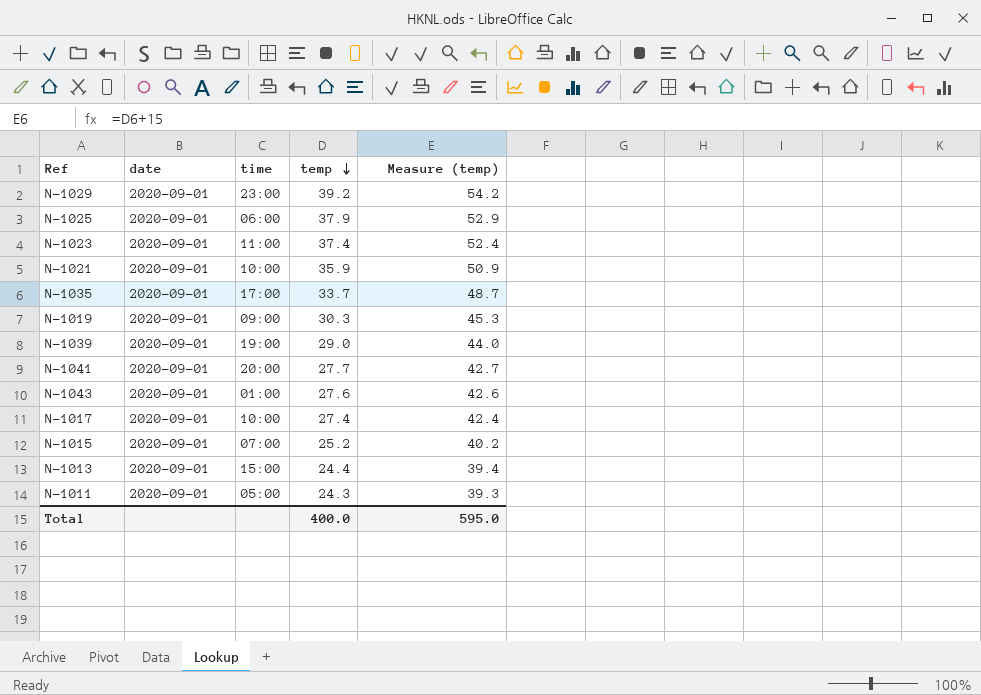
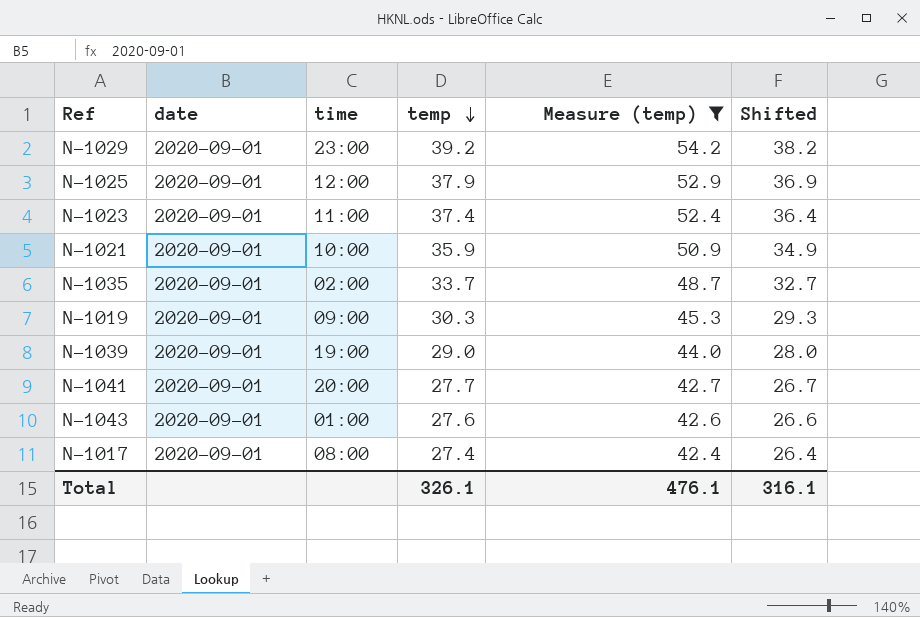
filter: none -> Measure (temp) >= 42.4
column Shifted | formula: none -> [temp] - 1
N-1025 | time: 06:00 -> 12:00
N-1035 | time: 17:00 -> 02:00
N-1017 | time: 10:00 -> 08:00
Total | temp: 400.0 -> 326.1
Total | Measure (temp): 595.0 -> 476.1

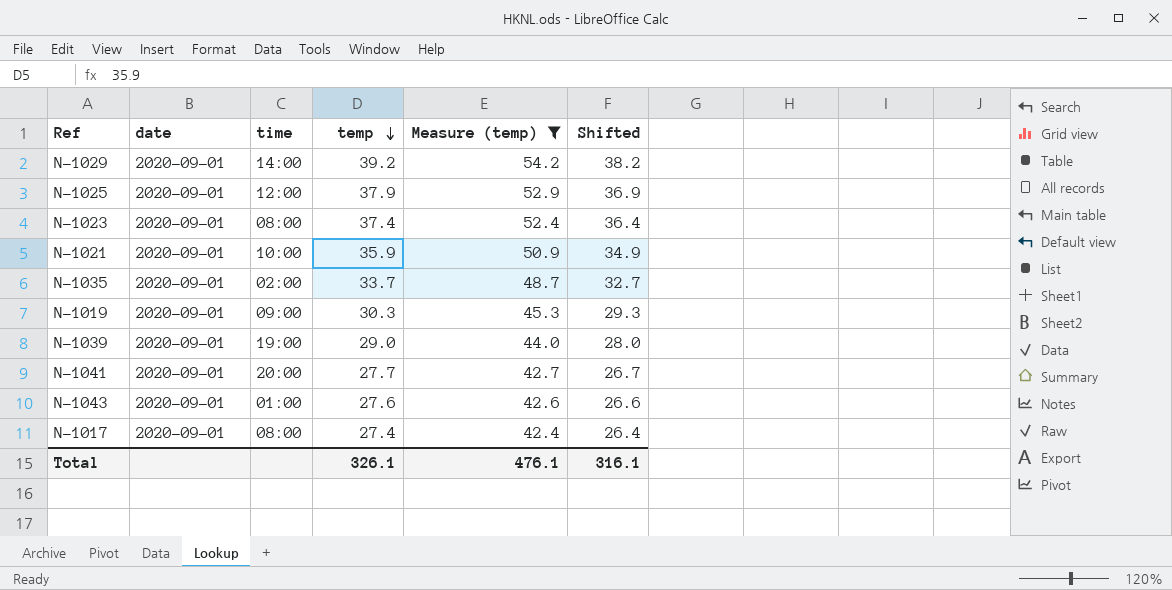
N-1029 | time: 23:00 -> 14:00
N-1023 | time: 11:00 -> 08:00

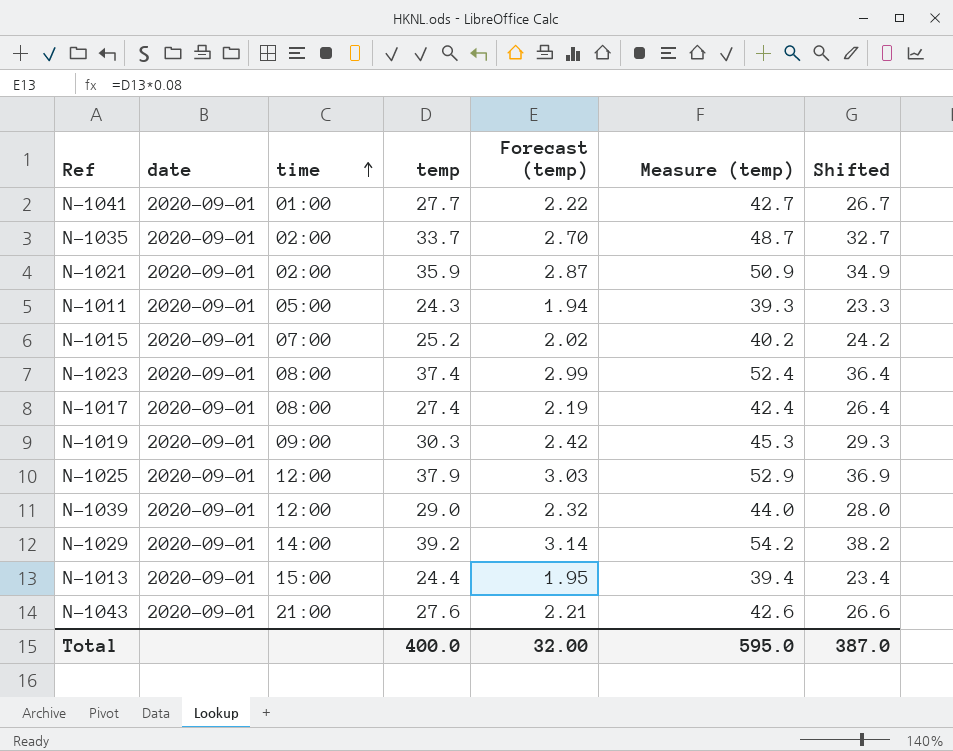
filter: Measure (temp) >= 42.4 -> none
row order: temp descending -> time ascending
column Forecast (temp) | formula: none -> [temp] * 0.08
N-1041 | time: 20:00 -> 01:00
N-1021 | time: 10:00 -> 02:00
N-1039 | time: 19:00 -> 12:00
N-1043 | time: 01:00 -> 21:00
Total | temp: 326.1 -> 400.0
Total | Measure (temp): 476.1 -> 595.0
Total | Shifted: 316.1 -> 387.0

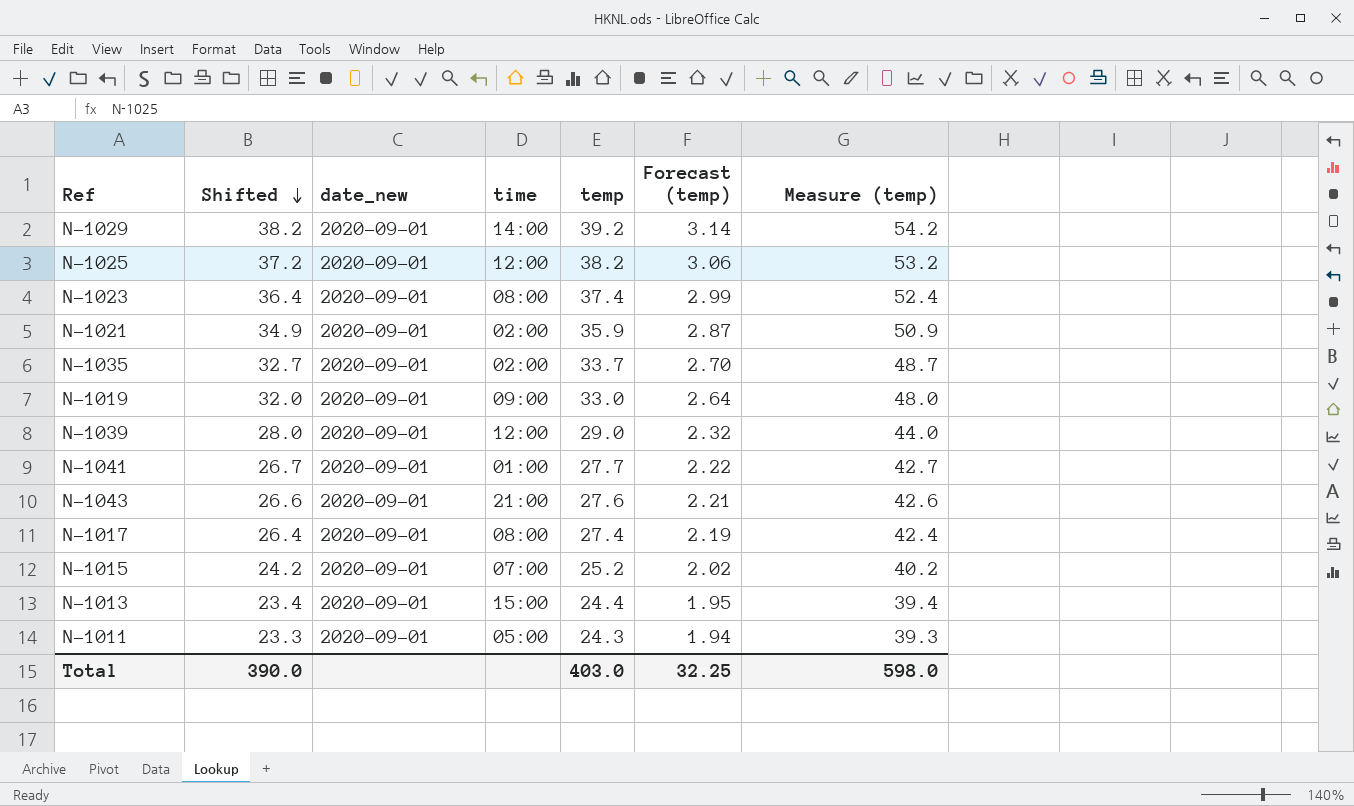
row order: time ascending -> Shifted descending
column Shifted | position: 7 -> 2
column name: date -> date_new
N-1025 | Shifted: 36.9 -> 37.2
N-1025 | temp: 37.9 -> 38.2
N-1025 | Forecast (temp): 3.03 -> 3.06
N-1025 | Measure (temp): 52.9 -> 53.2
N-1019 | Shifted: 29.3 -> 32.0
N-1019 | temp: 30.3 -> 33.0
N-1019 | Forecast (temp): 2.42 -> 2.64
N-1019 | Measure (temp): 45.3 -> 48.0
Total | Shifted: 387.0 -> 390.0
Total | temp: 400.0 -> 403.0
Total | Forecast (temp): 32.00 -> 32.25
Total | Measure (temp): 595.0 -> 598.0

